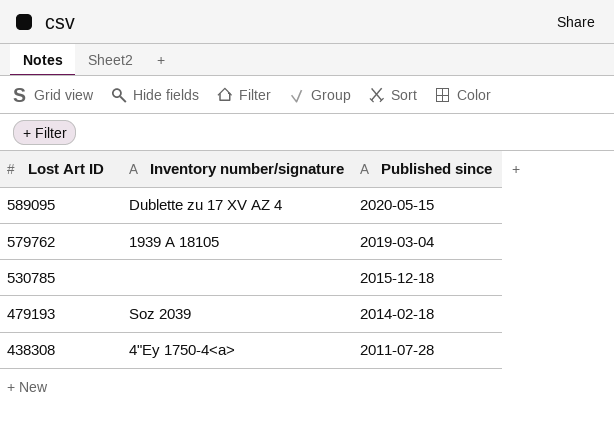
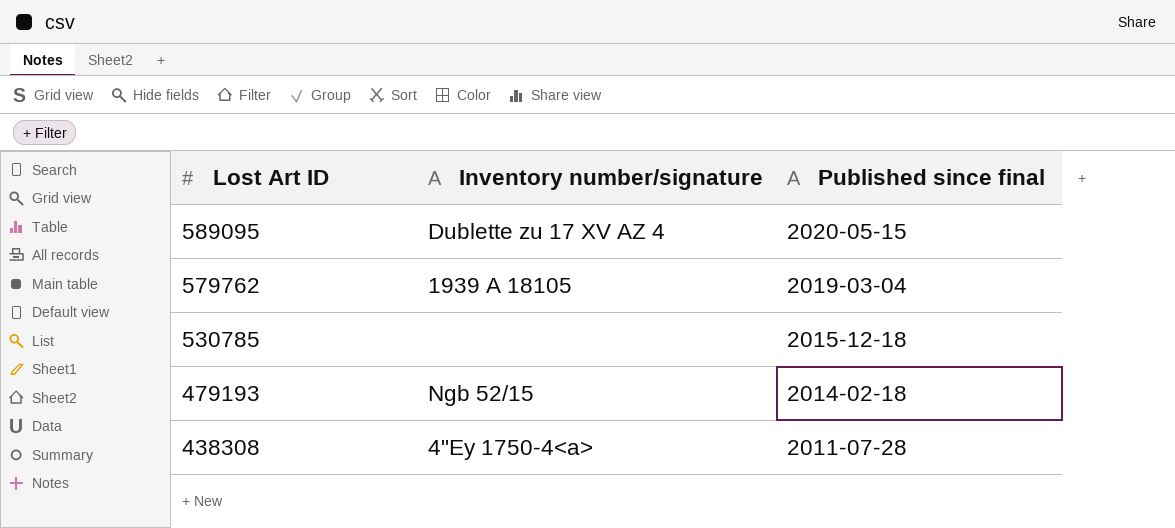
column name: Published since -> Published since final
479193 | Inventory number/signature: Soz 2039 -> Ngb 52/15

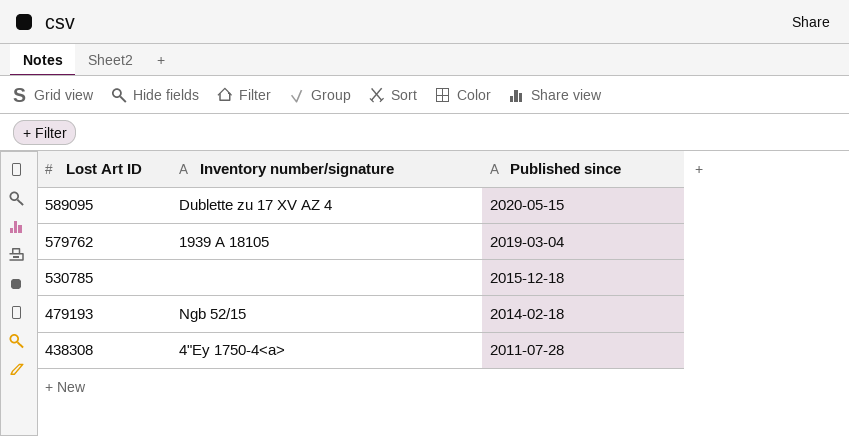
column name: Published since final -> Published since

